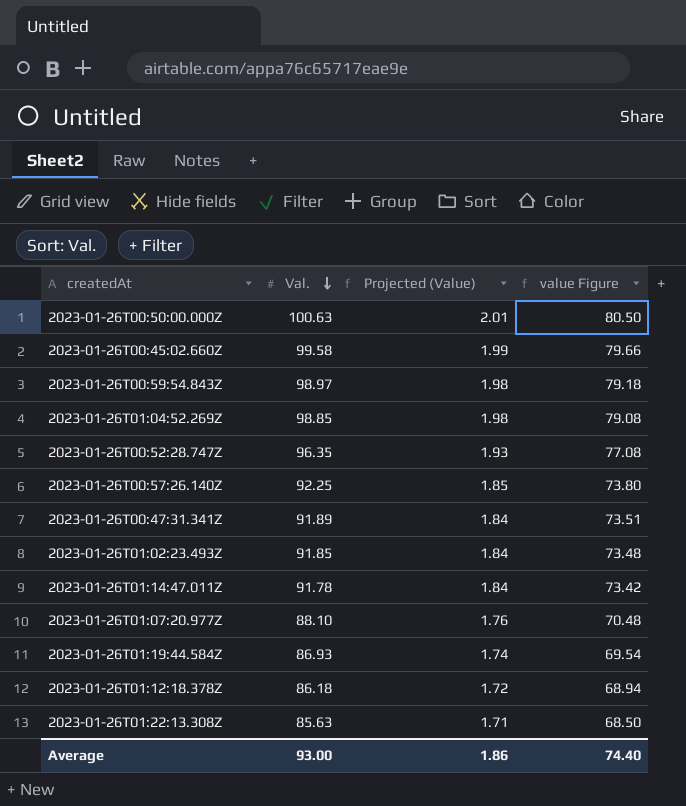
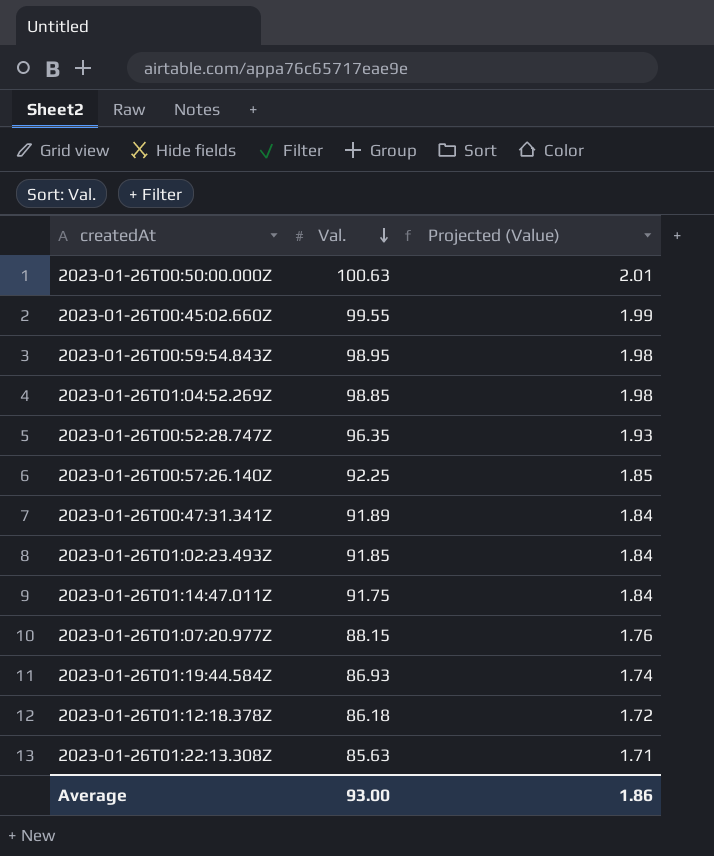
column value Figure | formula: [Val.] * 0.8 -> none
2023-01-26T00:45:02.660Z | Val.: 99.58 -> 99.55
2023-01-26T00:59:54.843Z | Val.: 98.97 -> 98.95
2023-01-26T01:14:47.011Z | Val.: 91.78 -> 91.75
2023-01-26T01:07:20.977Z | Val.: 88.10 -> 88.15

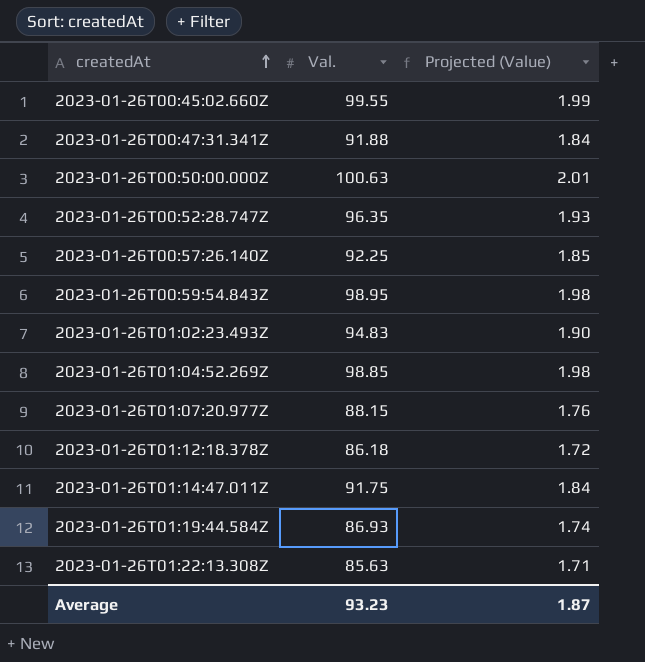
row order: Val. descending -> createdAt ascending
2023-01-26T00:47:31.341Z | Val.: 91.89 -> 91.88
2023-01-26T01:02:23.493Z | Val.: 91.85 -> 94.83
2023-01-26T01:02:23.493Z | Projected (Value): 1.84 -> 1.90
Average | Val.: 93.00 -> 93.23
Average | Projected (Value): 1.86 -> 1.87

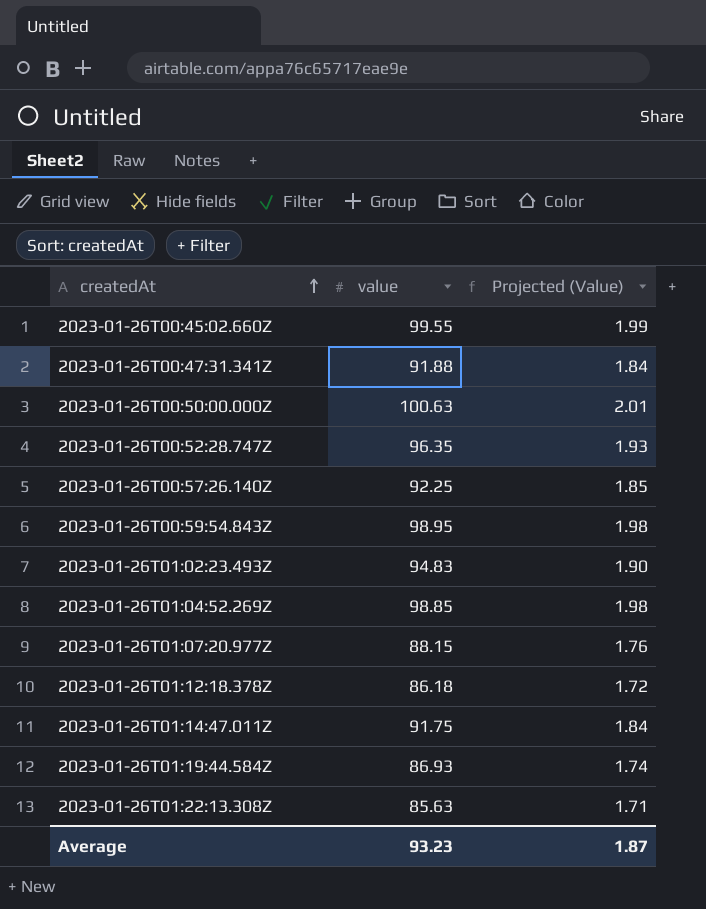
column name: Val. -> value

